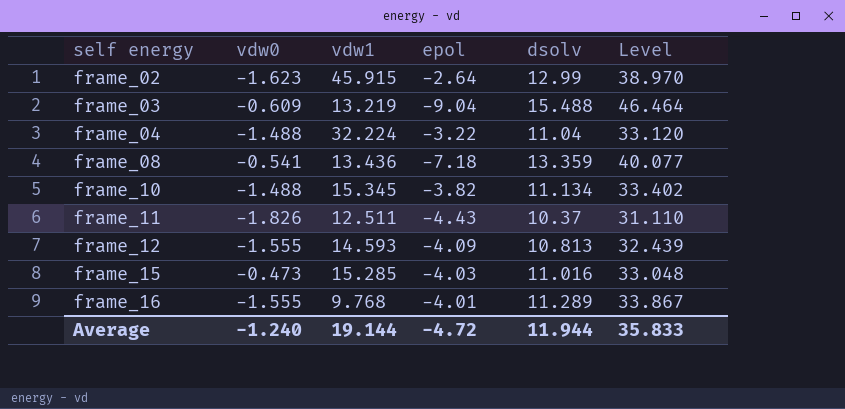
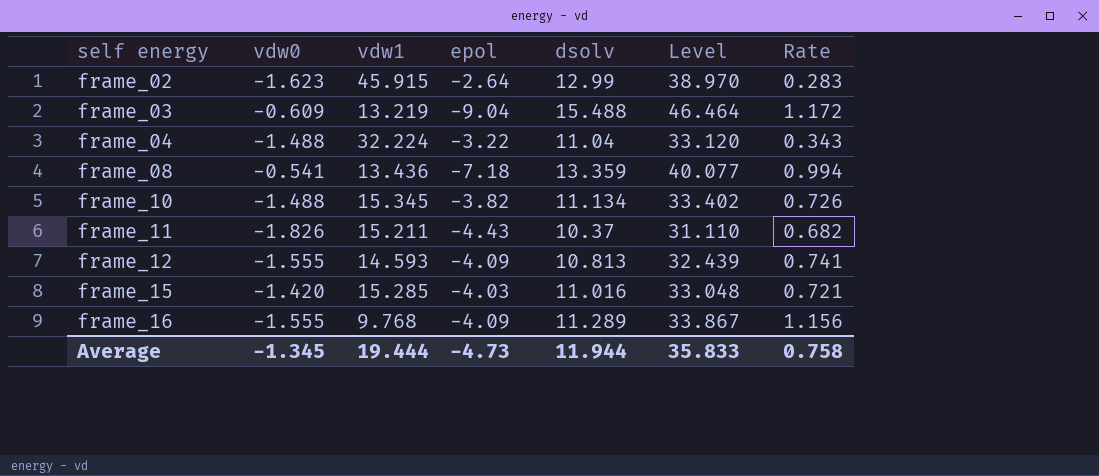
column Rate | formula: none -> [dsolv] / [vdw1]
frame_11 | vdw1: 12.511 -> 15.211
frame_15 | vdw0: -0.473 -> -1.420
frame_16 | epol: -4.01 -> -4.09
Average | vdw0: -1.240 -> -1.345
Average | vdw1: 19.144 -> 19.444
Average | epol: -4.72 -> -4.73

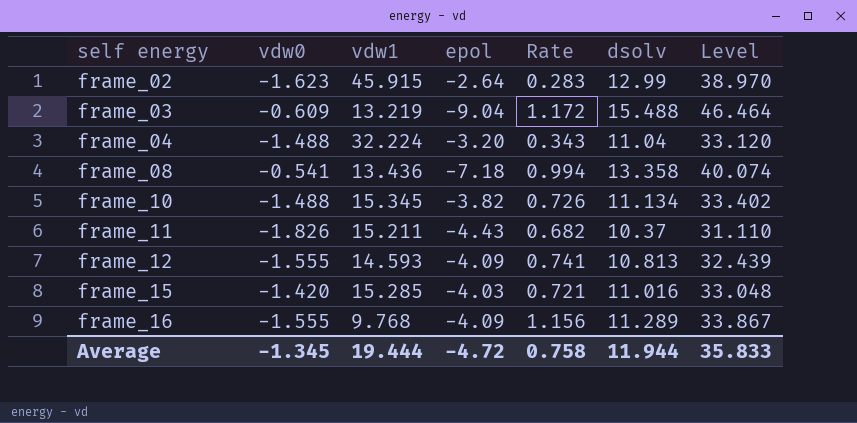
column Rate | position: 7 -> 5
frame_04 | epol: -3.22 -> -3.20
frame_08 | dsolv: 13.359 -> 13.358
frame_08 | Level: 40.077 -> 40.074
Average | epol: -4.73 -> -4.72

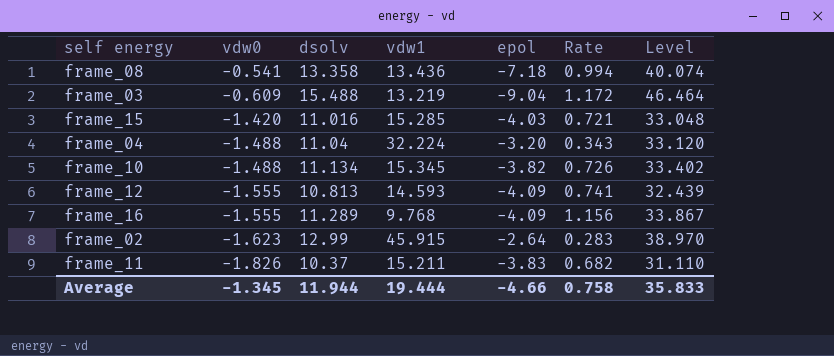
row order: self energy ascending -> vdw0 descending
column dsolv | position: 6 -> 3
frame_11 | epol: -4.43 -> -3.83
Average | epol: -4.72 -> -4.66

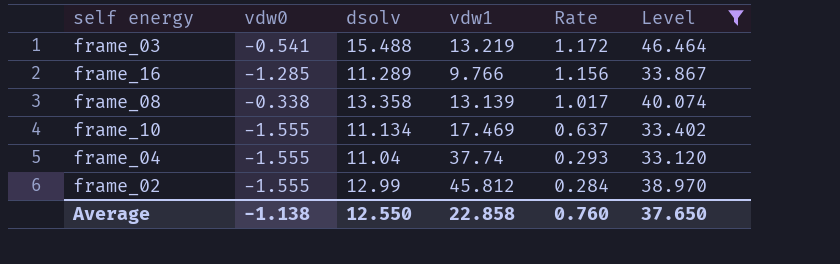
filter: none -> Level >= 33.120
row order: vdw0 descending -> Rate descending
column epol | position: 5 -> none
frame_03 | vdw0: -0.609 -> -0.541
frame_16 | vdw0: -1.555 -> -1.285
frame_16 | vdw1: 9.768 -> 9.766
frame_08 | vdw0: -0.541 -> -0.338
frame_08 | vdw1: 13.436 -> 13.139
frame_08 | Rate: 0.994 -> 1.017
frame_10 | vdw0: -1.488 -> -1.555
frame_10 | vdw1: 15.345 -> 17.469
frame_10 | Rate: 0.726 -> 0.637
frame_04 | vdw0: -1.488 -> -1.555
frame_04 | vdw1: 32.224 -> 37.74
frame_04 | Rate: 0.343 -> 0.293
frame_02 | vdw0: -1.623 -> -1.555
frame_02 | vdw1: 45.915 -> 45.812
frame_02 | Rate: 0.283 -> 0.284
Average | vdw0: -1.345 -> -1.138
Average | dsolv: 11.944 -> 12.550
Average | vdw1: 19.444 -> 22.858
Average | Rate: 0.758 -> 0.760
Average | Level: 35.833 -> 37.650

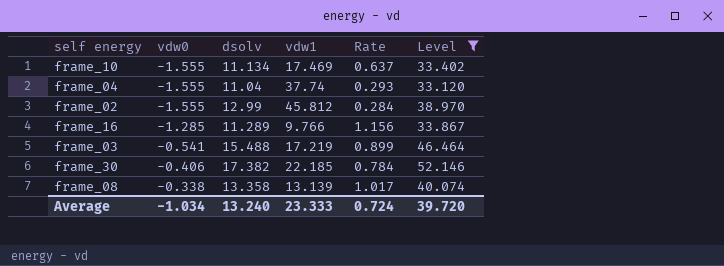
row order: Rate descending -> vdw0 ascending
frame_03 | vdw1: 13.219 -> 17.219
frame_03 | Rate: 1.172 -> 0.899
row frame_30: none -> -0.406 | 17.382 | 22.185 | 0.784 | 52.146
Average | vdw0: -1.138 -> -1.034
Average | dsolv: 12.550 -> 13.240
Average | vdw1: 22.858 -> 23.333
Average | Rate: 0.760 -> 0.724
Average | Level: 37.650 -> 39.720

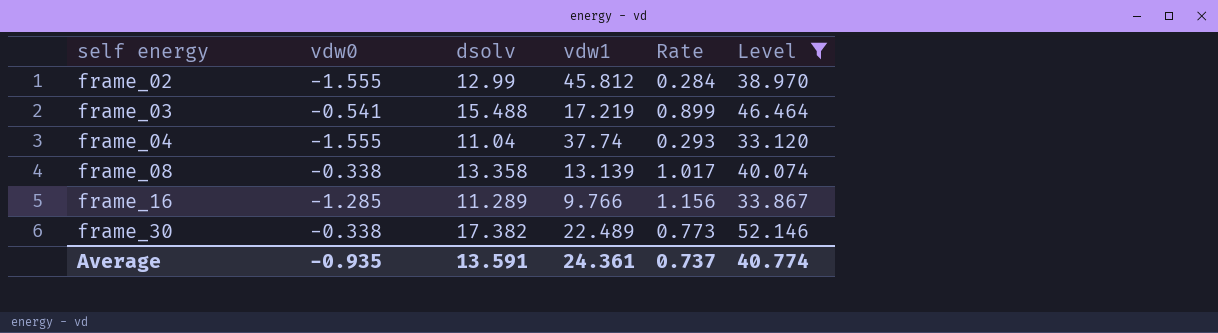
row order: vdw0 ascending -> self energy ascending
row frame_10: -1.555 | 11.134 | 17.469 | 0.637 | 33.402 -> none
frame_30 | vdw0: -0.406 -> -0.338
frame_30 | vdw1: 22.185 -> 22.489
frame_30 | Rate: 0.784 -> 0.773
Average | vdw0: -1.034 -> -0.935
Average | dsolv: 13.240 -> 13.591
Average | vdw1: 23.333 -> 24.361
Average | Rate: 0.724 -> 0.737
Average | Level: 39.720 -> 40.774

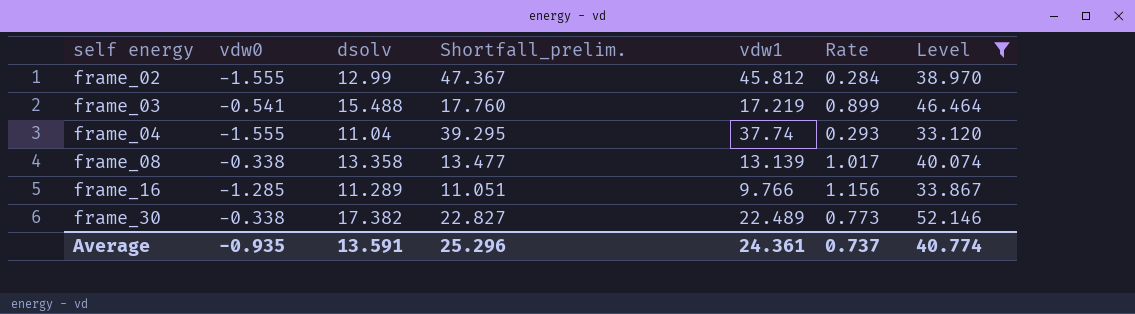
column Shortfall_prelim. | formula: none -> [vdw1] - [vdw0]

